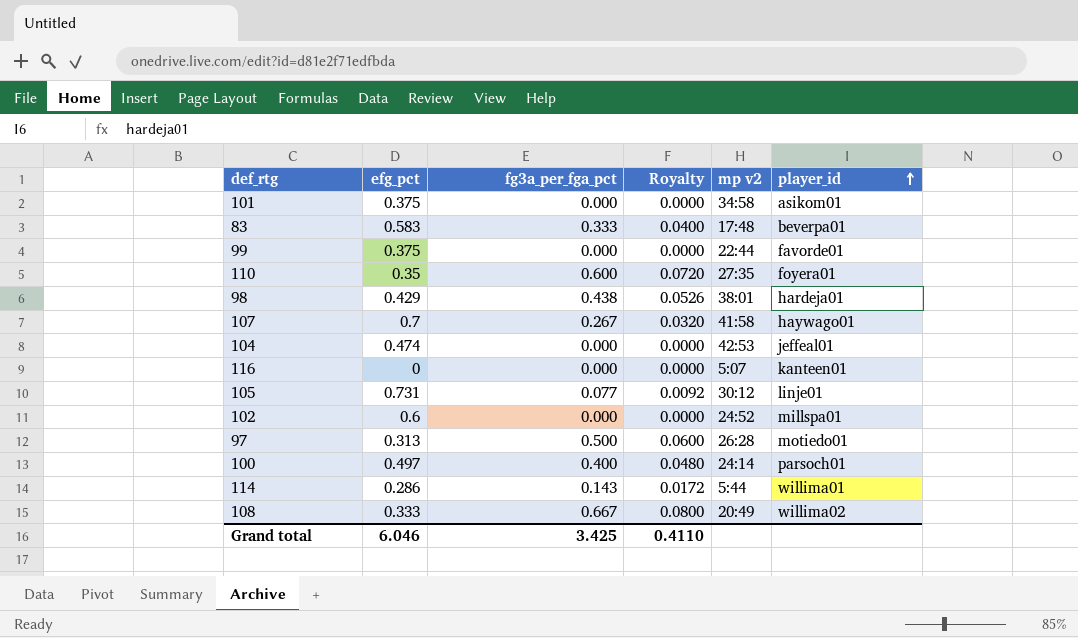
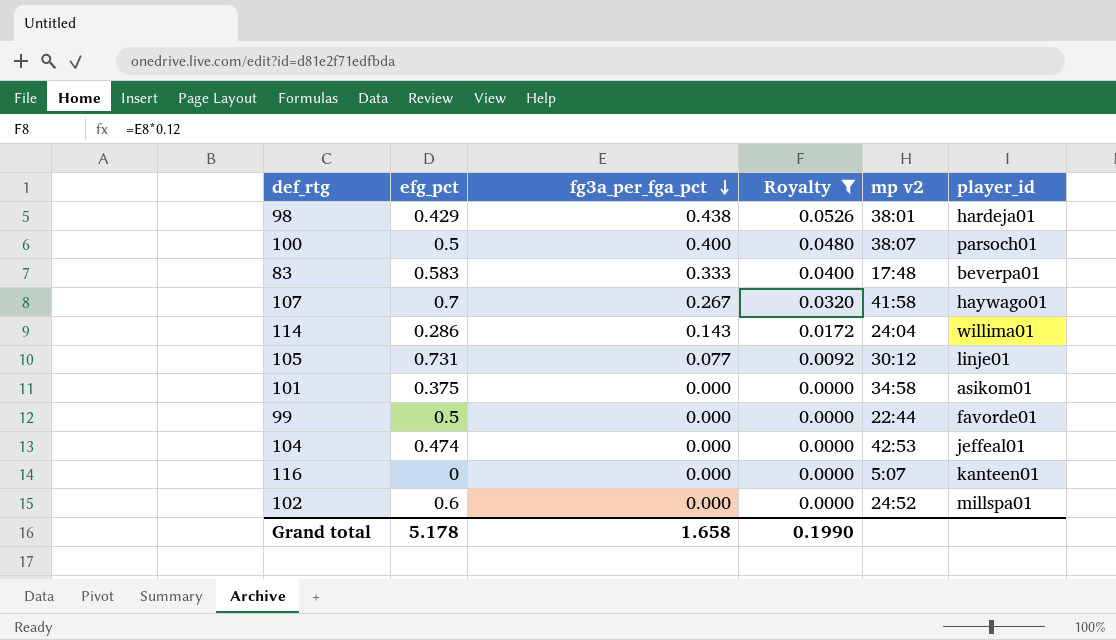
filter: none -> Royalty <= 0.0526
row order: player_id ascending -> fg3a_per_fga_pct descending
100 | efg_pct: 0.497 -> 0.5
100 | mp v2: 24:14 -> 38:07
114 | mp v2: 5:44 -> 24:04
99 | efg_pct: 0.375 -> 0.5
Grand total | efg_pct: 6.046 -> 5.178
Grand total | fg3a_per_fga_pct: 3.425 -> 1.658
Grand total | Royalty: 0.4110 -> 0.1990

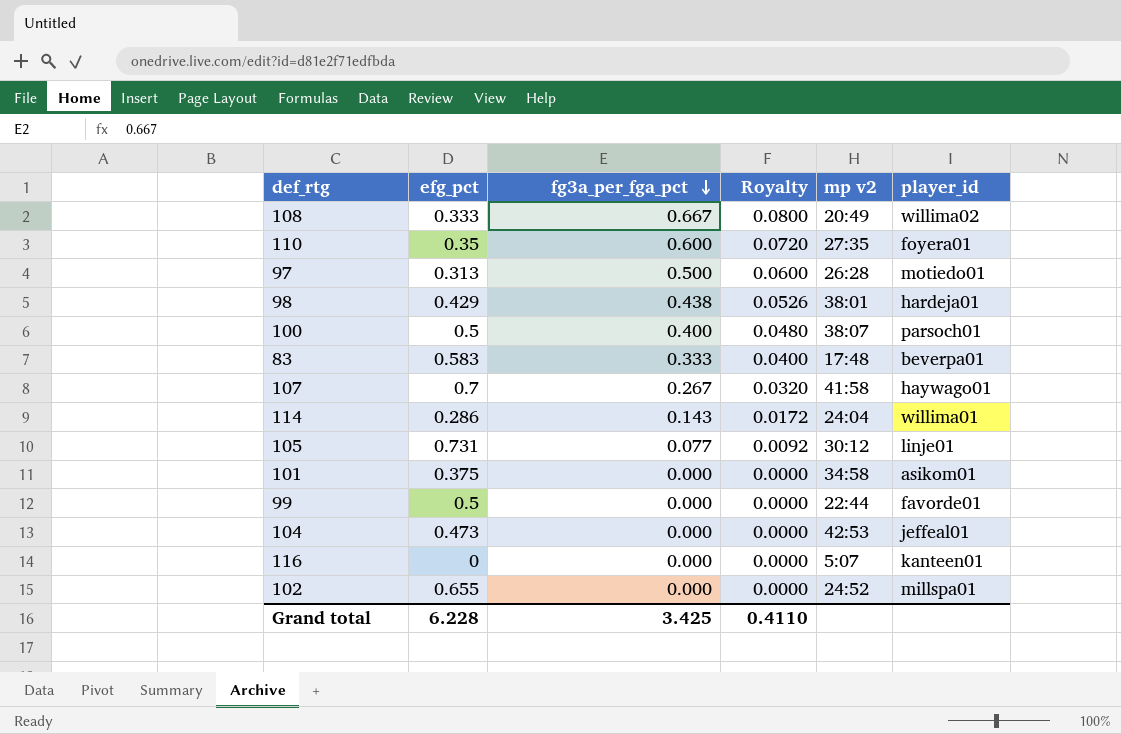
filter: Royalty <= 0.0526 -> none
104 | efg_pct: 0.474 -> 0.473
102 | efg_pct: 0.6 -> 0.655
Grand total | efg_pct: 5.178 -> 6.228
Grand total | fg3a_per_fga_pct: 1.658 -> 3.425
Grand total | Royalty: 0.1990 -> 0.4110

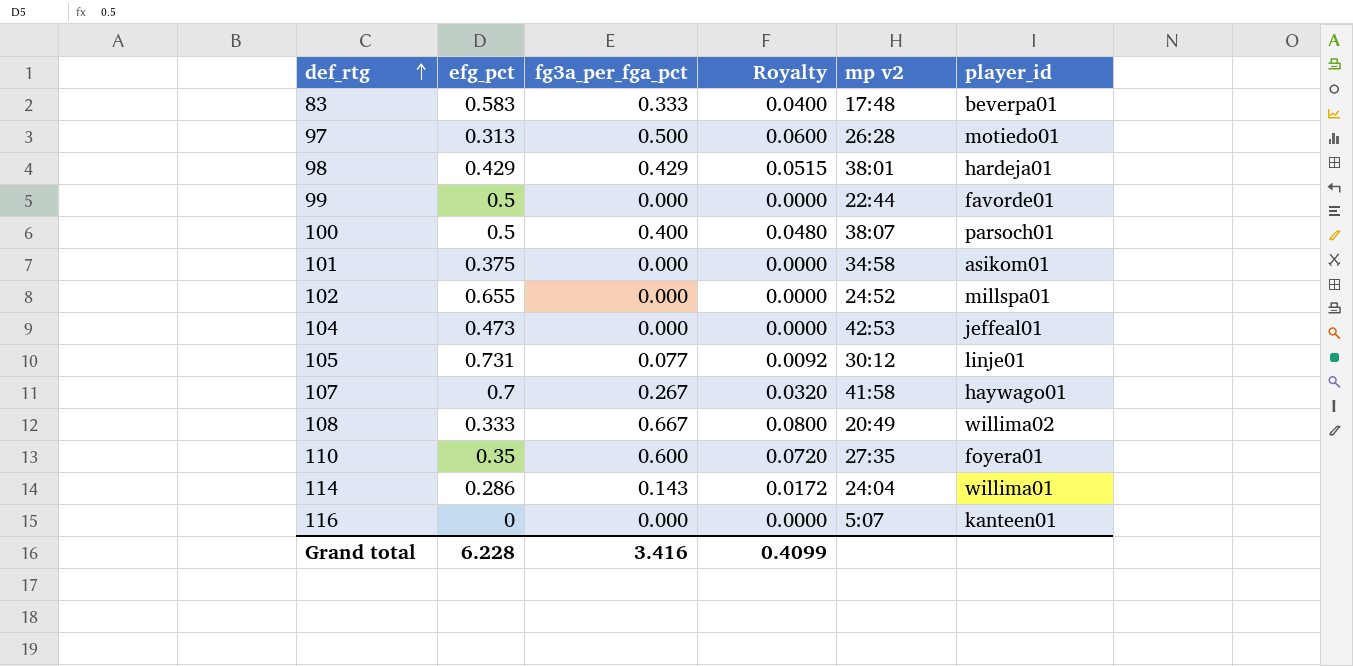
row order: fg3a_per_fga_pct descending -> def_rtg ascending
98 | fg3a_per_fga_pct: 0.438 -> 0.429
98 | Royalty: 0.0526 -> 0.0515
Grand total | fg3a_per_fga_pct: 3.425 -> 3.416
Grand total | Royalty: 0.4110 -> 0.4099

